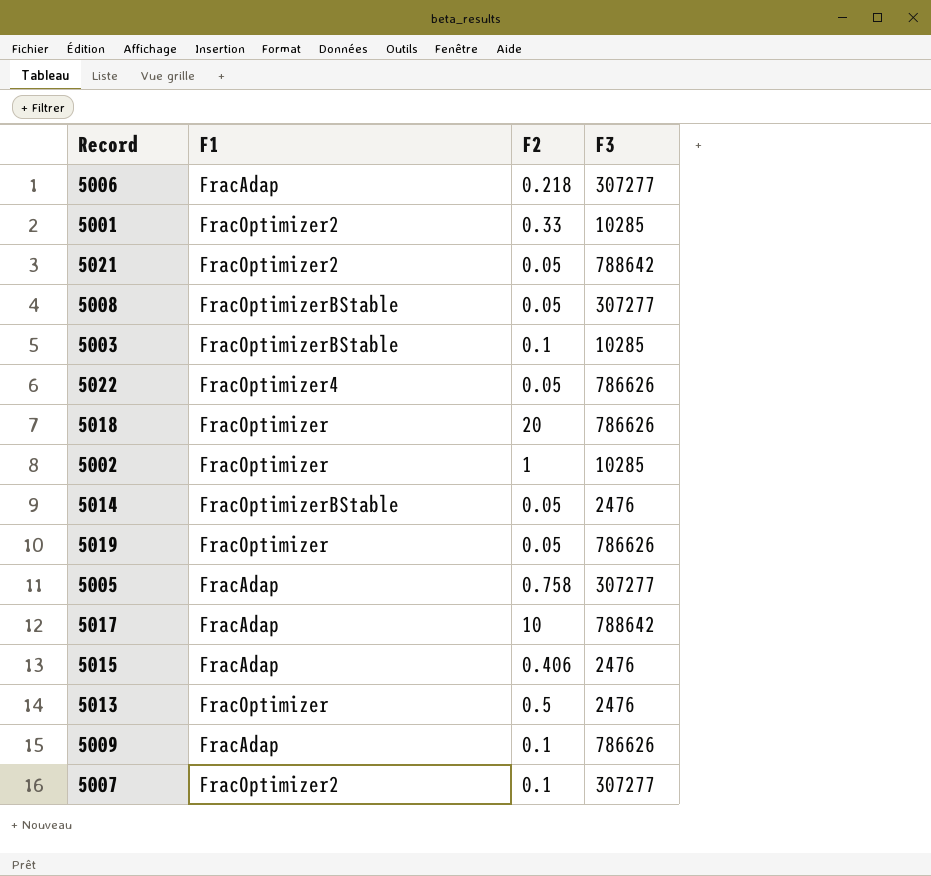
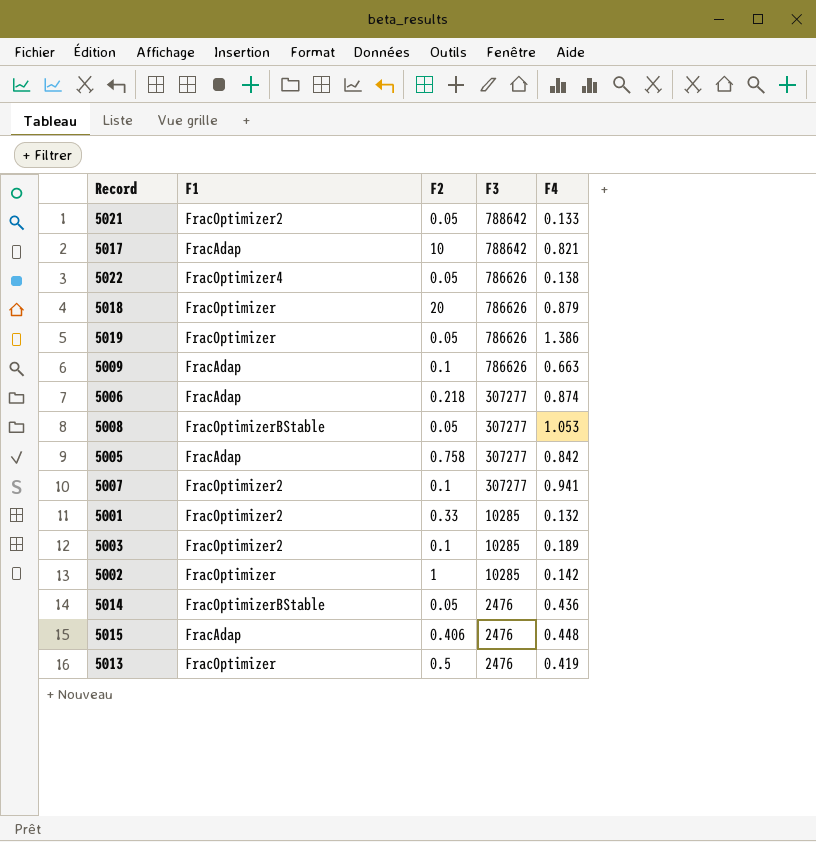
row order: none -> F3 descending
column F4 | position: none -> 5
5003 | F1: FracOptimizerBStable -> FracOptimizer2

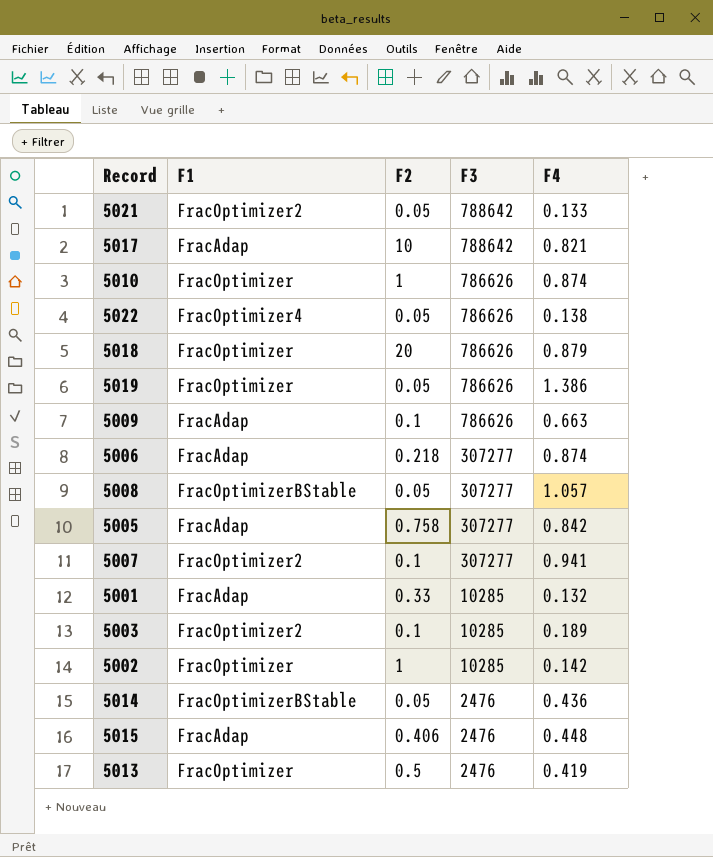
row 5010: none -> FracOptimizer | 1 | 786626 | 0.874
5008 | F4: 1.053 -> 1.057
5001 | F1: FracOptimizer2 -> FracAdap

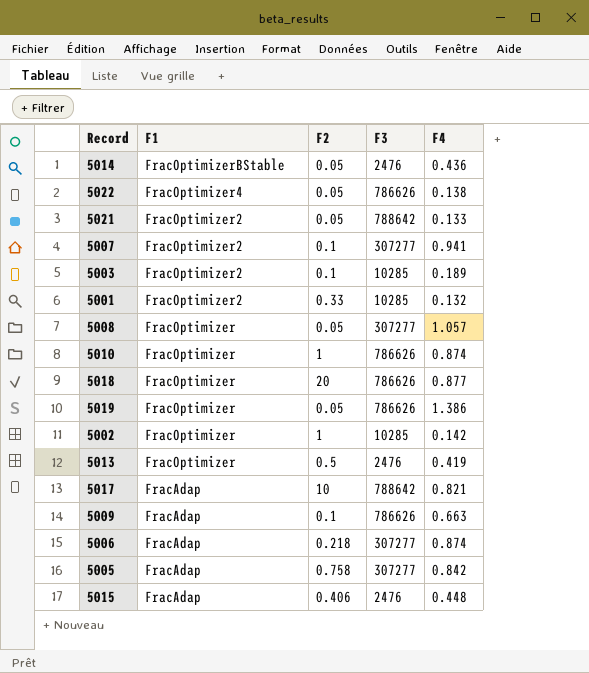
row order: F3 descending -> F1 descending
5001 | F1: FracAdap -> FracOptimizer2
5008 | F1: FracOptimizerBStable -> FracOptimizer
5018 | F4: 0.879 -> 0.877

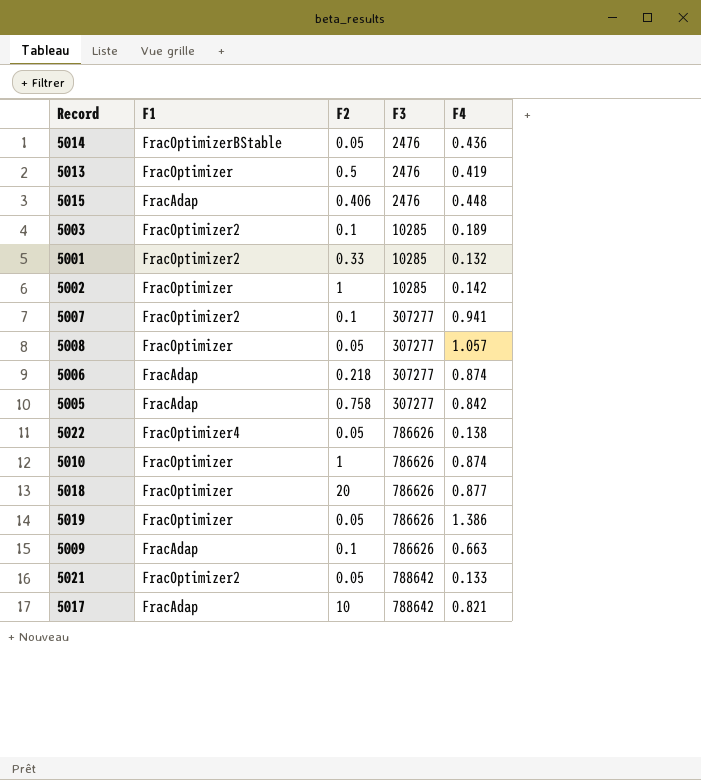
row order: F1 descending -> F3 ascending

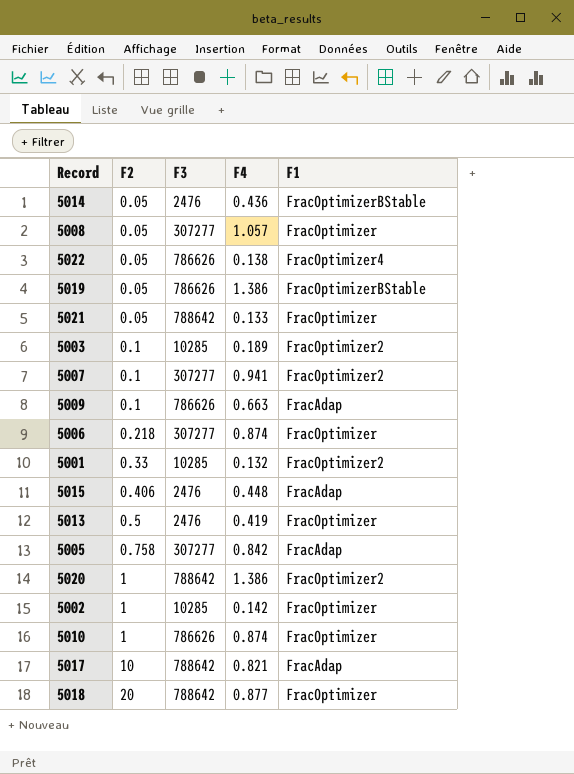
row order: F3 ascending -> F2 ascending
column F1 | position: 2 -> 5
5019 | F1: FracOptimizer -> FracOptimizerBStable
5021 | F1: FracOptimizer2 -> FracOptimizer
5006 | F1: FracAdap -> FracOptimizer
row 5020: none -> 1 | 788642 | 1.386 | FracOptimizer2
5018 | F3: 786626 -> 788642

